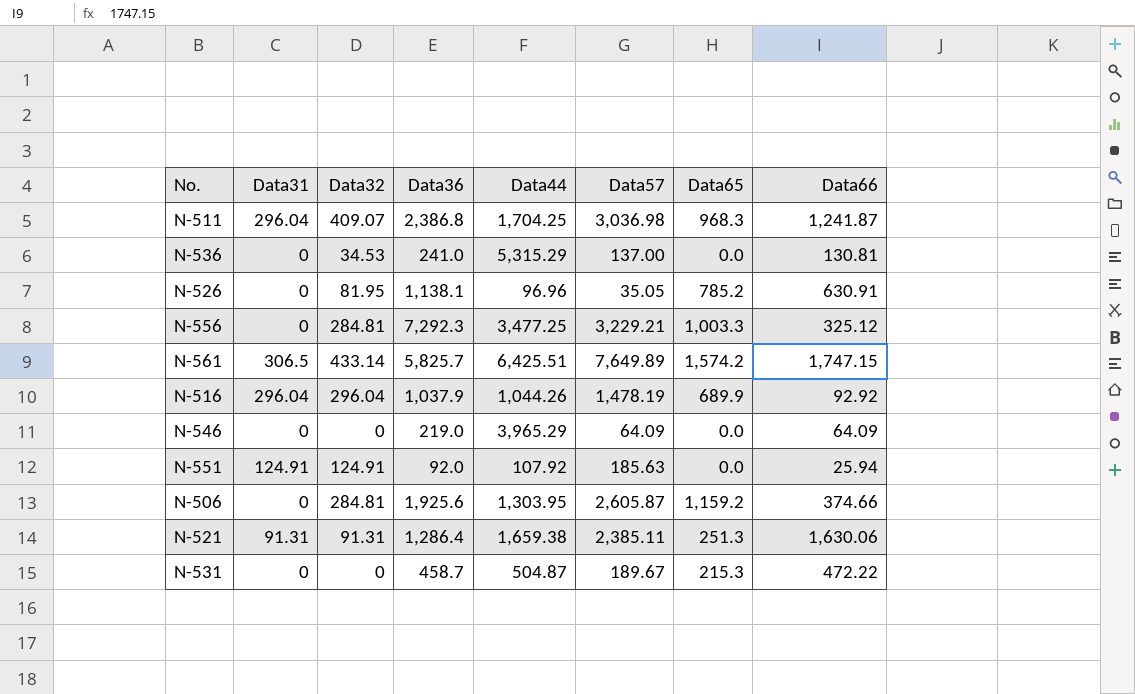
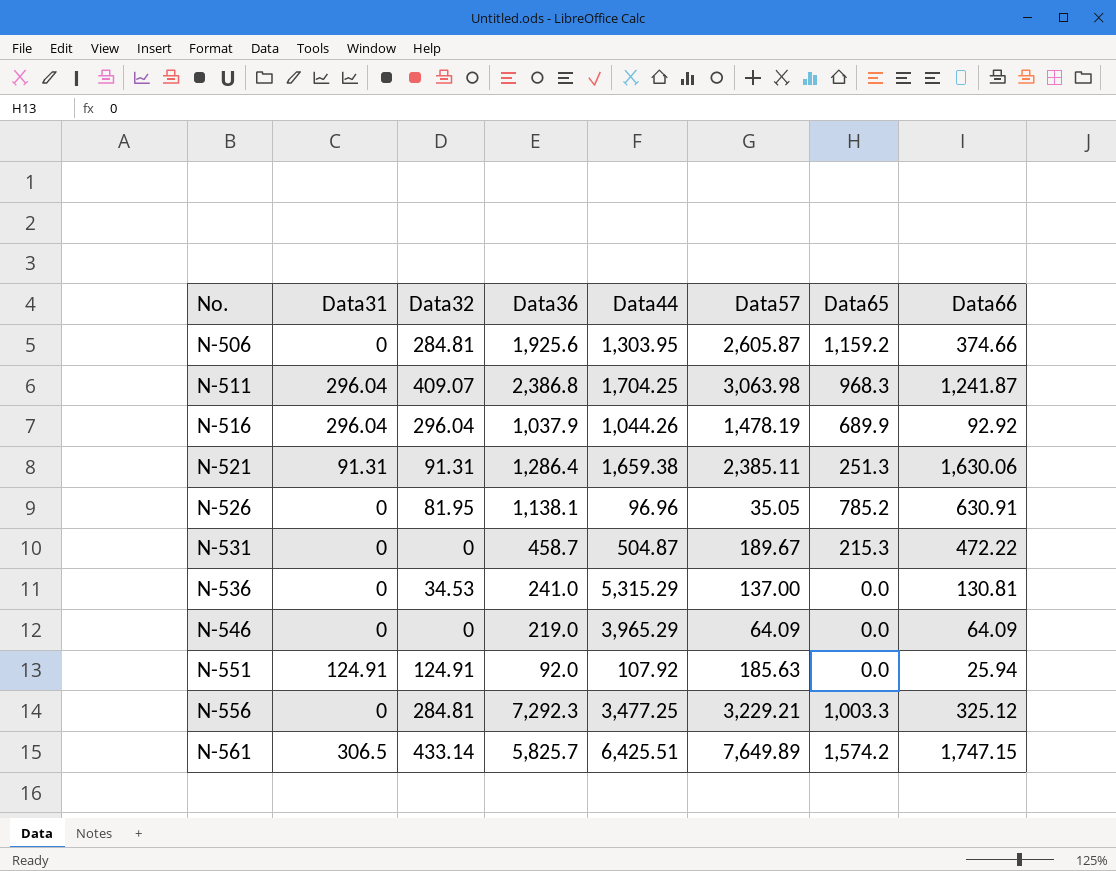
row order: none -> No. ascending
N-511 | Data57: 3,036.98 -> 3,063.98

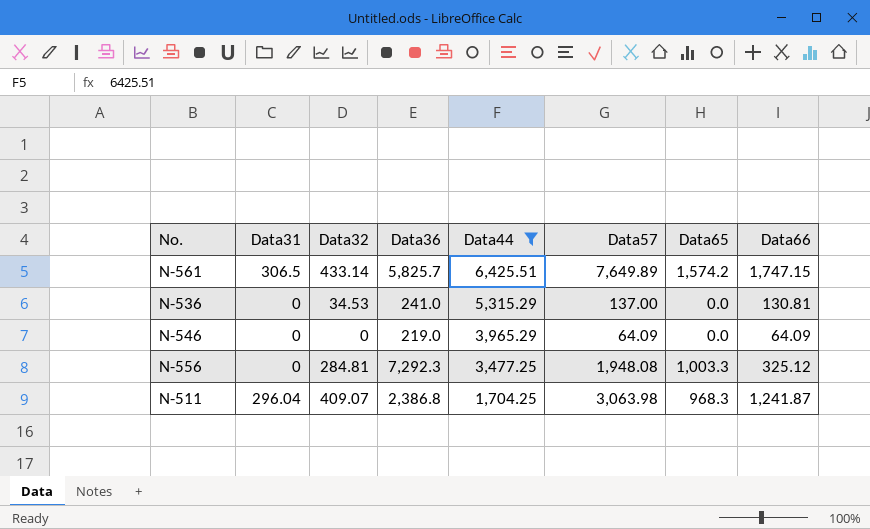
filter: none -> Data44 >= 1,704.25
row order: No. ascending -> Data44 descending
N-556 | Data57: 3,229.21 -> 1,948.08

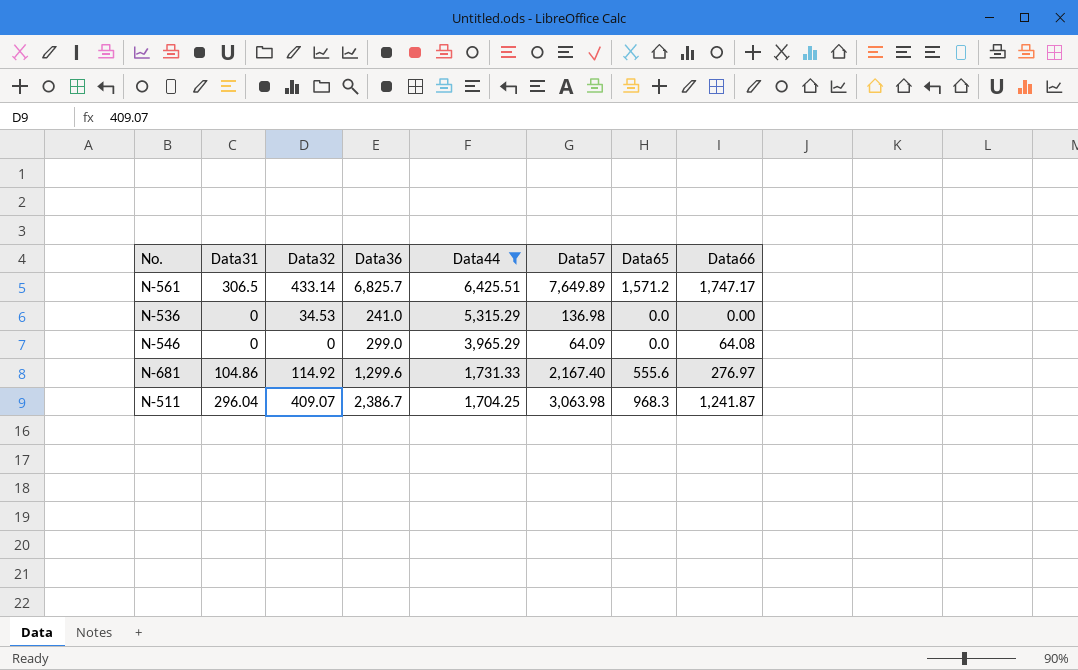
row N-556: 0 | 284.81 | 7,292.3 | 3,477.25 | 1,948.08 | 1,003.3 | 325.12 -> none
N-561 | Data36: 5,825.7 -> 6,825.7
N-561 | Data65: 1,574.2 -> 1,571.2
N-561 | Data66: 1,747.15 -> 1,747.17
N-536 | Data57: 137.00 -> 136.98
N-536 | Data66: 130.81 -> 0.00
N-546 | Data36: 219.0 -> 299.0
N-546 | Data66: 64.09 -> 64.08
row N-681: none -> 104.86 | 114.92 | 1,299.6 | 1,731.33 | 2,167.40 | 555.6 | 276.97
N-511 | Data36: 2,386.8 -> 2,386.7

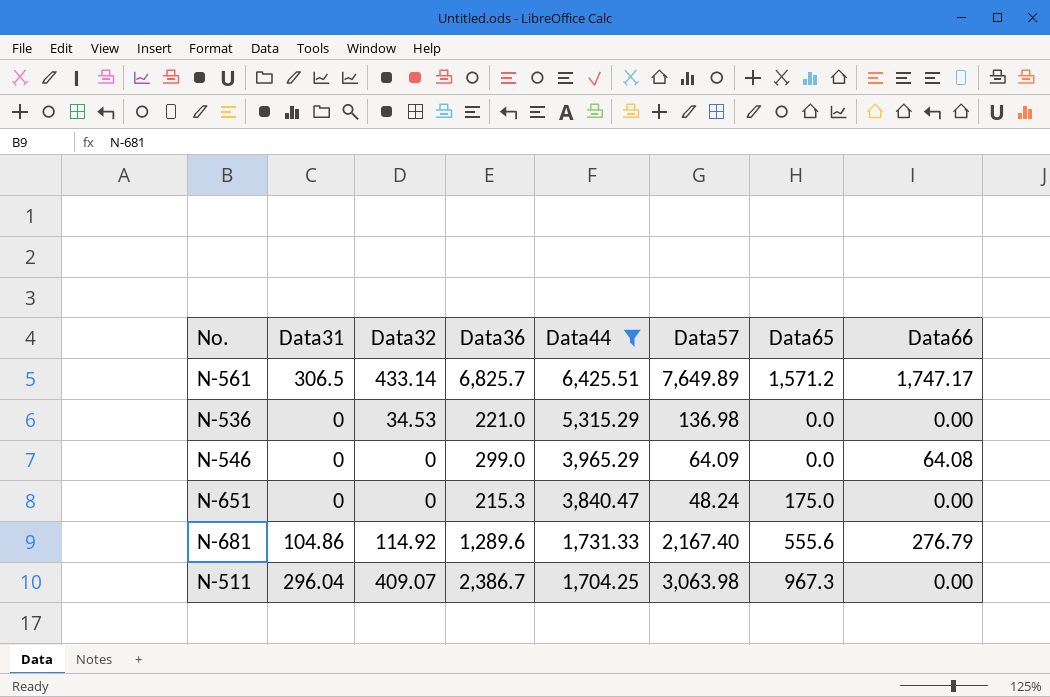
N-536 | Data36: 241.0 -> 221.0
row N-651: none -> 0 | 0 | 215.3 | 3,840.47 | 48.24 | 175.0 | 0.00
N-681 | Data36: 1,299.6 -> 1,289.6
N-681 | Data66: 276.97 -> 276.79
N-511 | Data65: 968.3 -> 967.3
N-511 | Data66: 1,241.87 -> 0.00

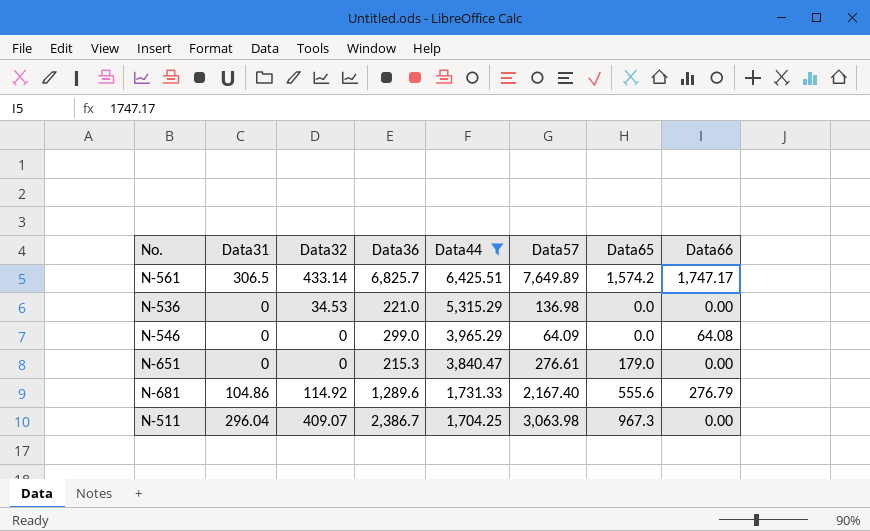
N-561 | Data65: 1,571.2 -> 1,574.2
N-651 | Data57: 48.24 -> 276.61
N-651 | Data65: 175.0 -> 179.0

